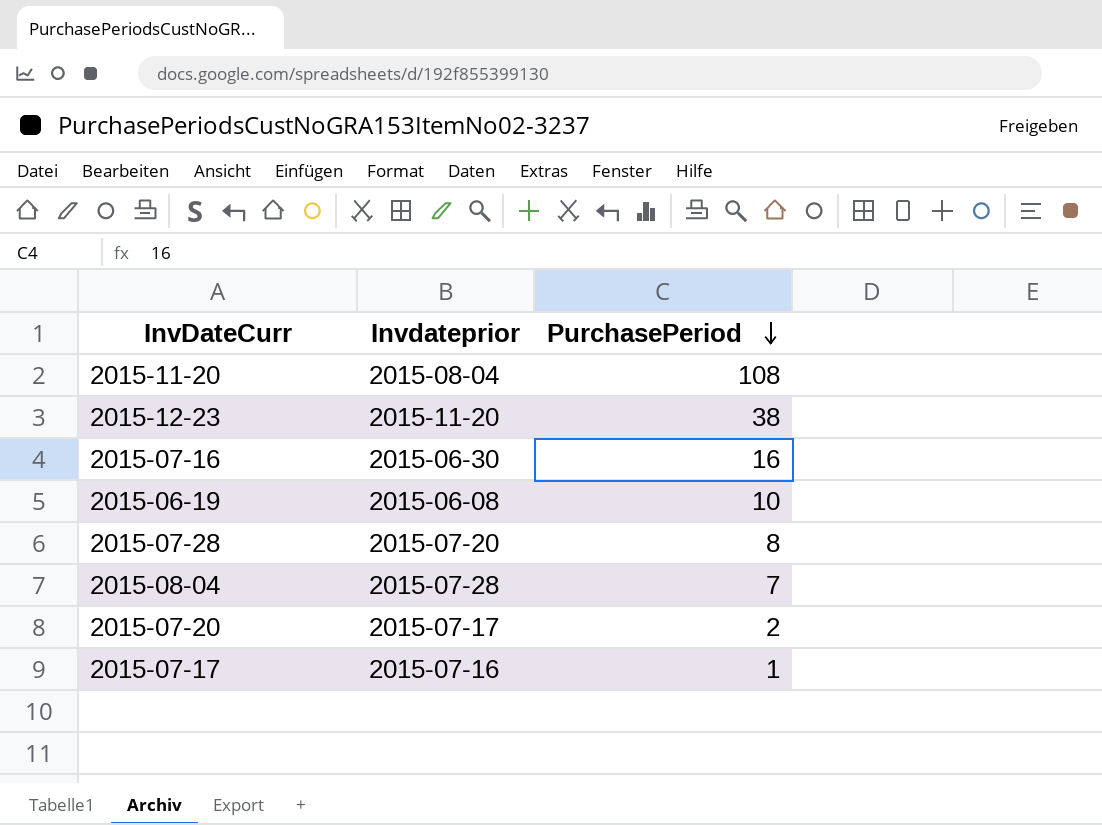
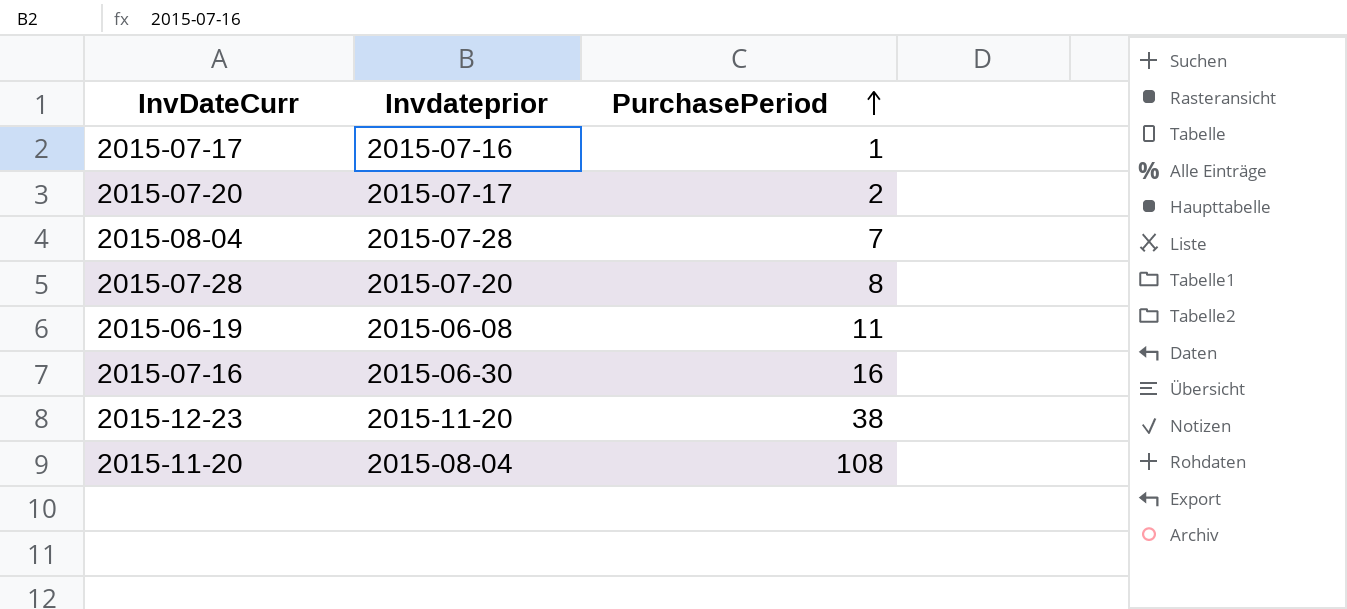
row order: PurchasePeriod descending -> PurchasePeriod ascending
2015-06-19 | PurchasePeriod: 10 -> 11

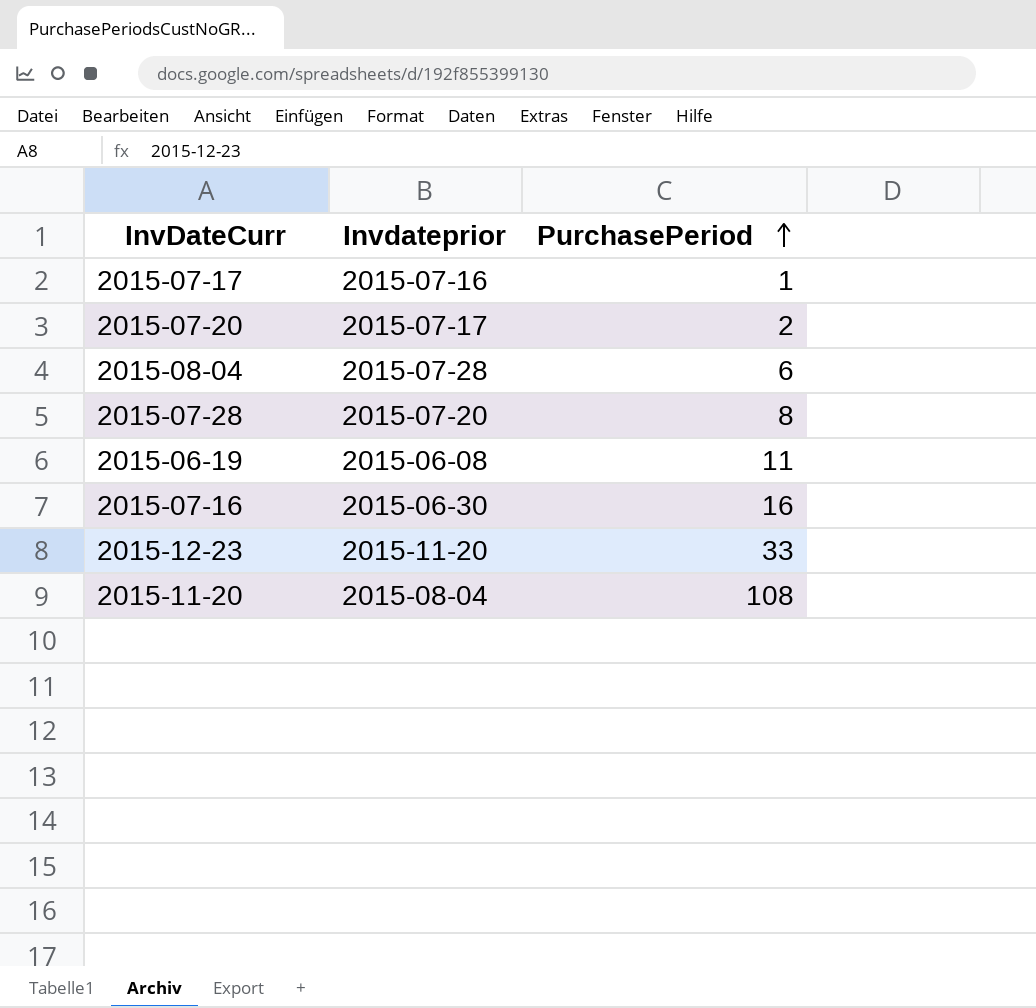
2015-08-04 | PurchasePeriod: 7 -> 6
2015-12-23 | PurchasePeriod: 38 -> 33

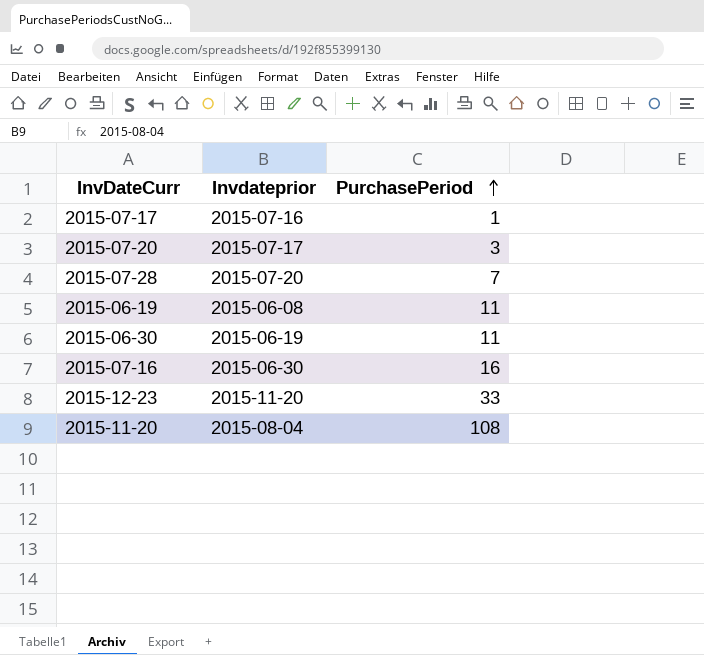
row 2015-08-04: 2015-07-28 | 6 -> none
2015-07-20 | PurchasePeriod: 2 -> 3
2015-07-28 | PurchasePeriod: 8 -> 7
row 2015-06-30: none -> 2015-06-19 | 11

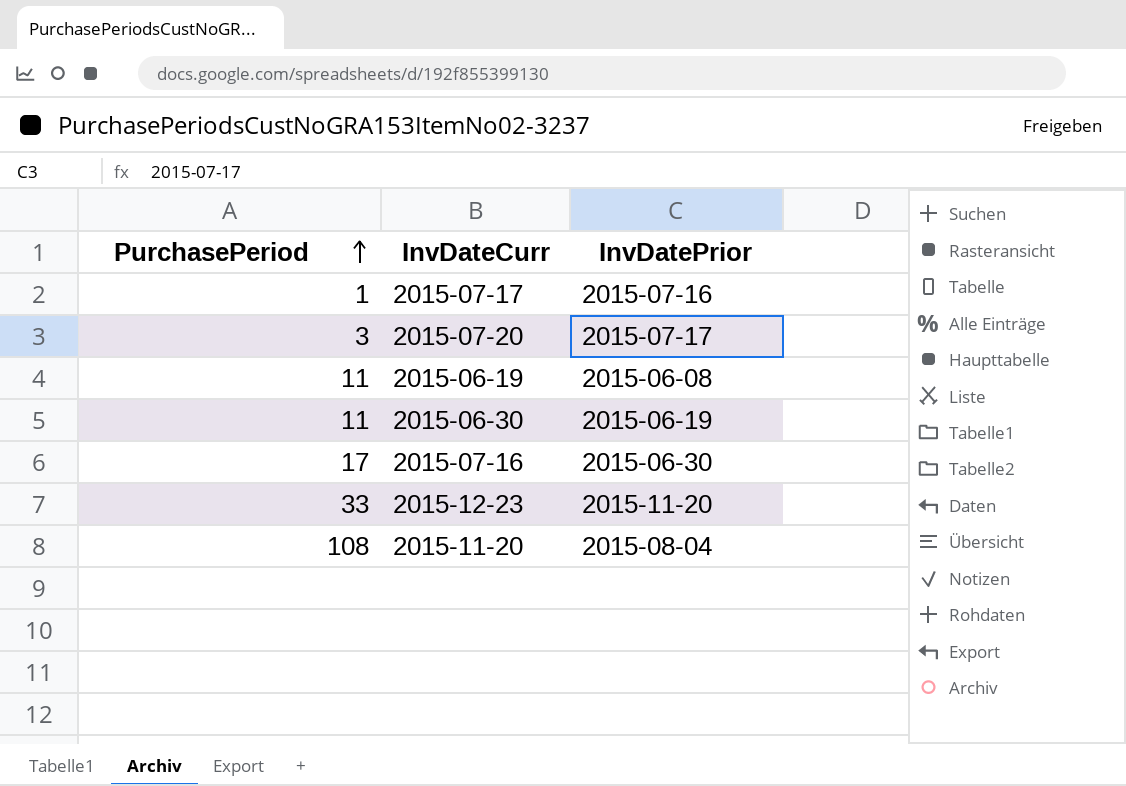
column PurchasePeriod | position: 3 -> 1
column name: Invdateprior -> InvDatePrior
row 2015-07-28: 2015-07-20 | 7 -> none
2015-07-16 | PurchasePeriod: 16 -> 17

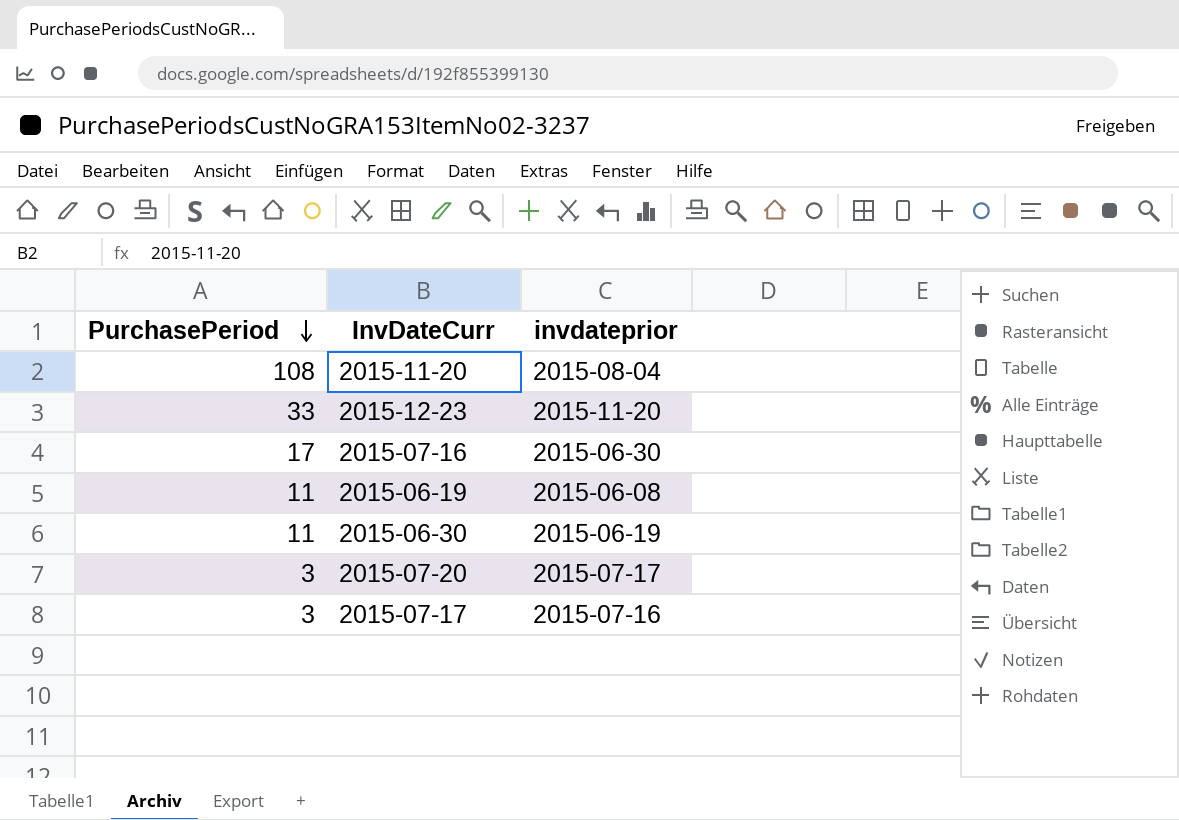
row order: PurchasePeriod ascending -> PurchasePeriod descending
column name: InvDatePrior -> invdateprior
2015-07-17 | PurchasePeriod: 1 -> 3

